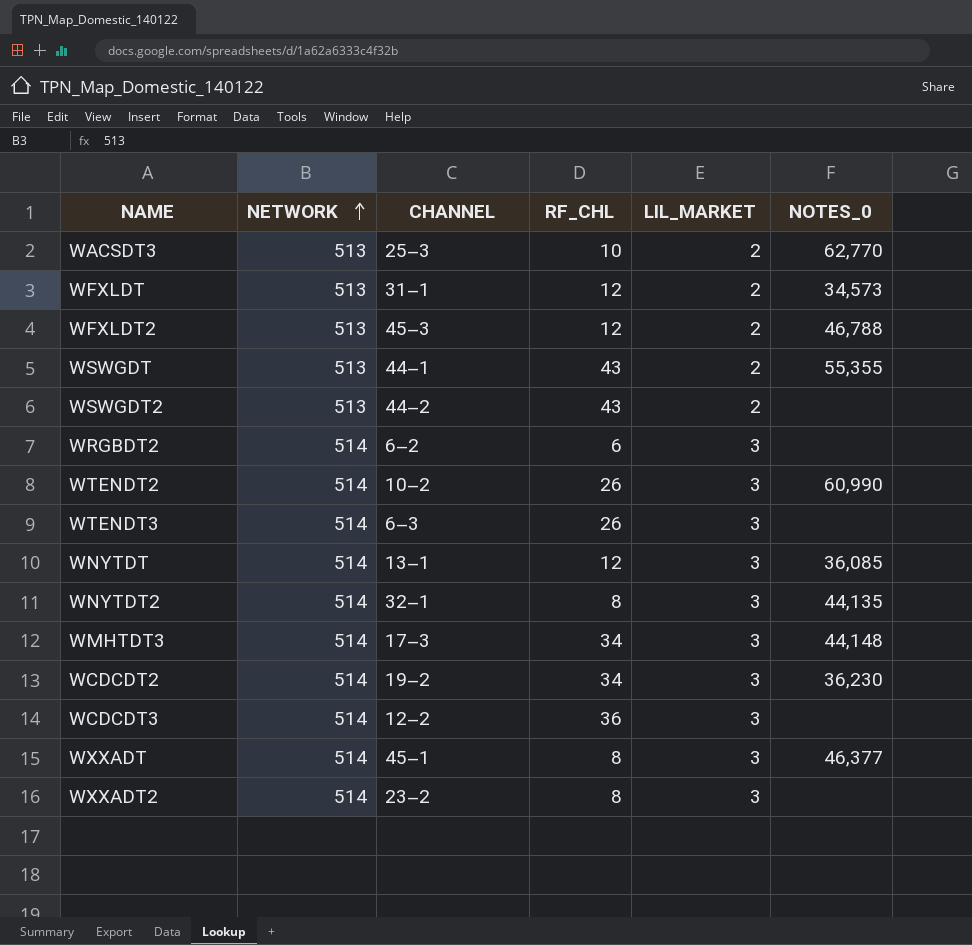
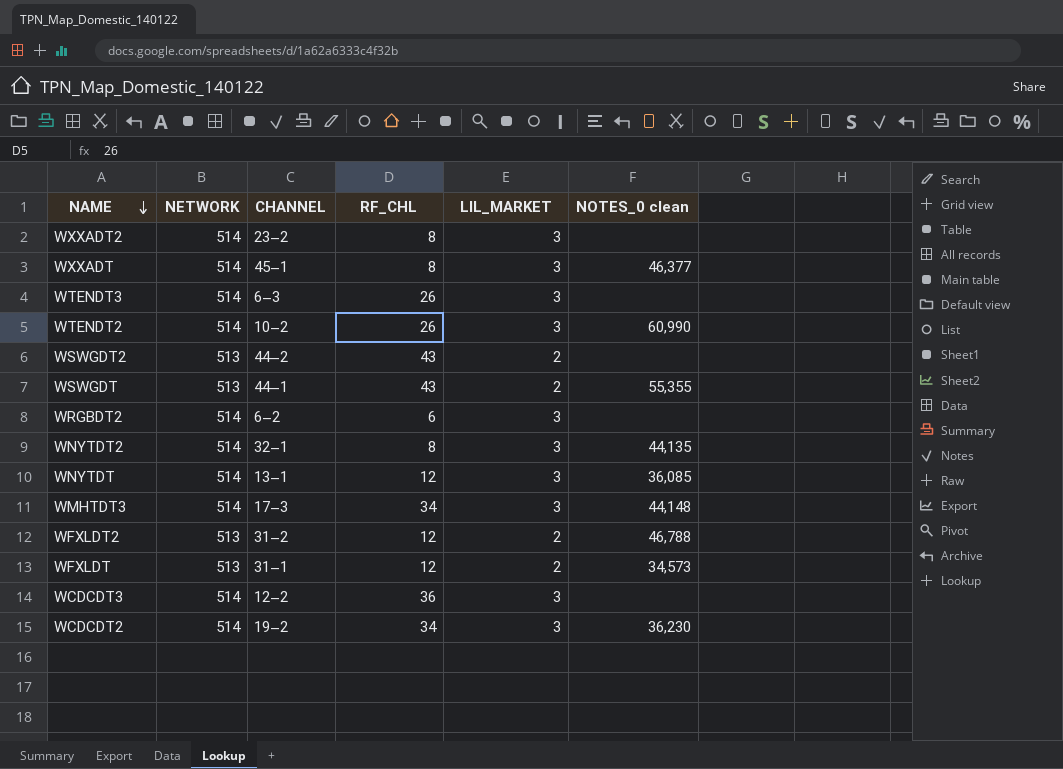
row order: NETWORK ascending -> NAME descending
column name: NOTES_0 -> NOTES_0 clean
row WACSDT3: 513 | 25–3 | 10 | 2 | 62,770 -> none
WFXLDT2 | CHANNEL: 45–3 -> 31–2

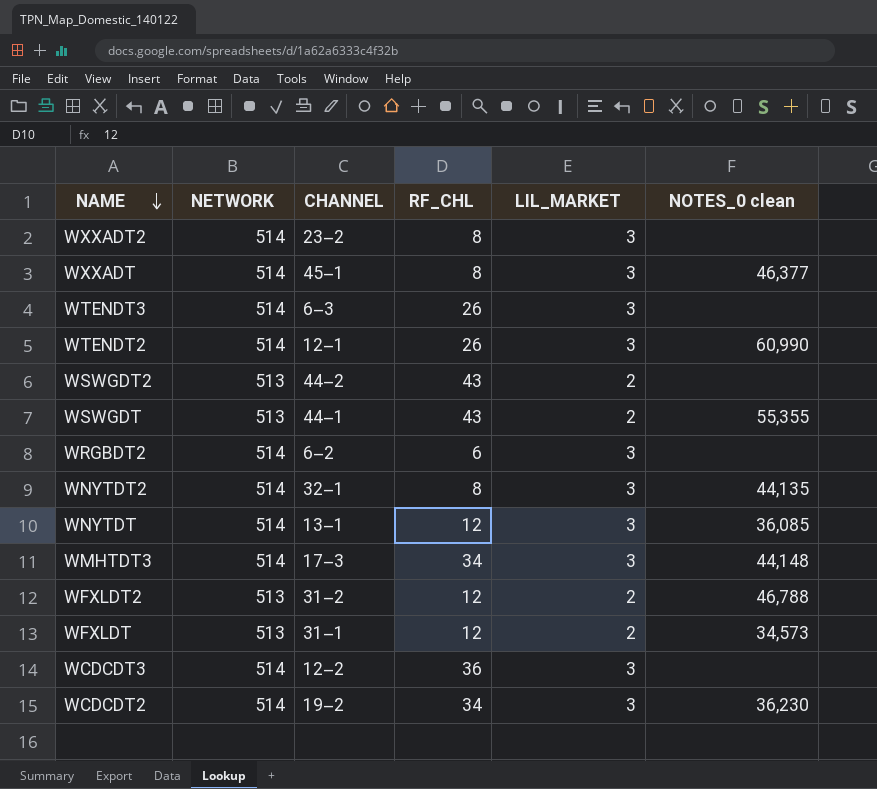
WTENDT2 | CHANNEL: 10–2 -> 12–1

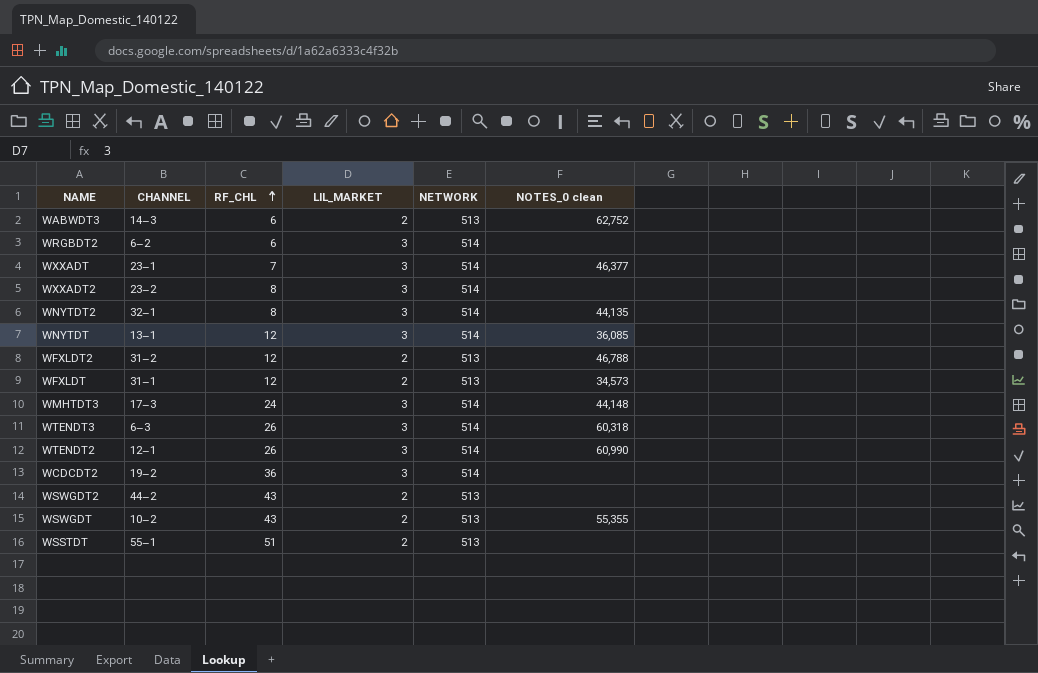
row order: NAME descending -> RF_CHL ascending
column NETWORK | position: 2 -> 5
row WCDCDT3: 514 | 12–2 | 36 | 3 | none -> none
row WABWDT3: none -> 14–3 | 6 | 2 | 513 | 62,752
WXXADT | CHANNEL: 45–1 -> 23–1
WXXADT | RF_CHL: 8 -> 7
WMHTDT3 | RF_CHL: 34 -> 24
WTENDT3 | NOTES_0 clean: none -> 60,318
WCDCDT2 | RF_CHL: 34 -> 36
WCDCDT2 | NOTES_0 clean: 36,230 -> none
WSWGDT | CHANNEL: 44–1 -> 10–2
row WSSTDT: none -> 55–1 | 51 | 2 | 513 | none

